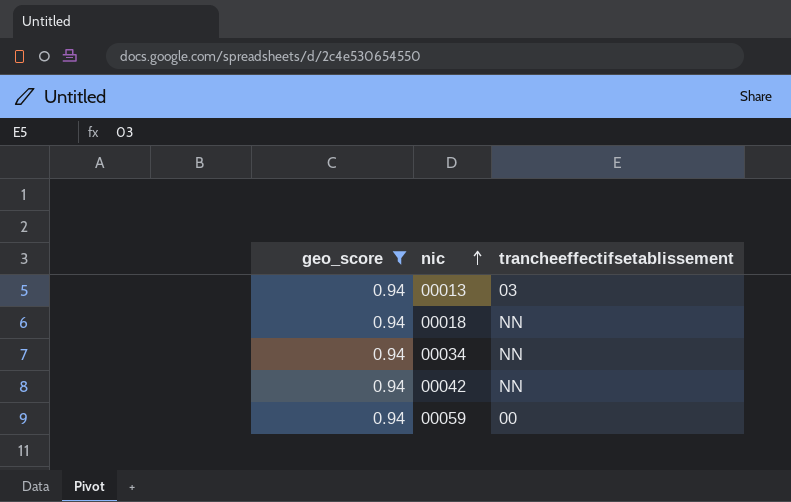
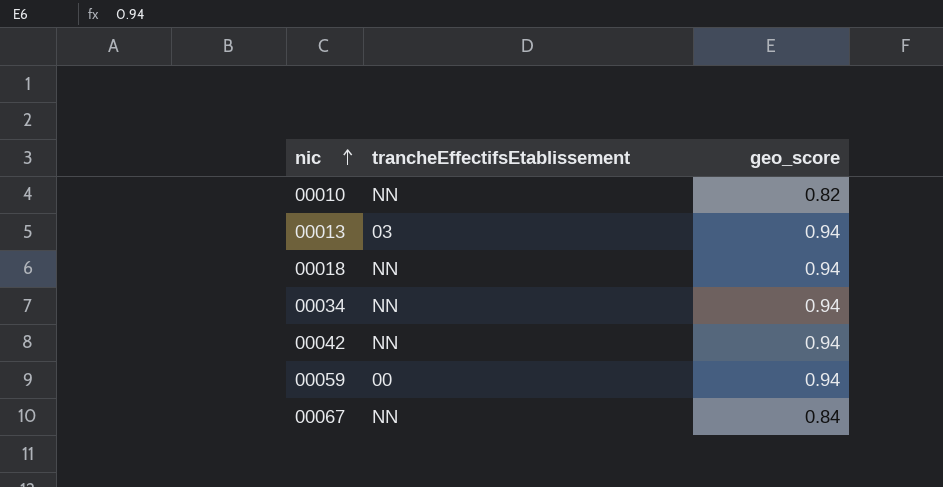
filter: geo_score = 0.94 -> none
column name: trancheeffectifsetablissement -> trancheEffectifsEtablissement
column geo_score | position: 1 -> 3

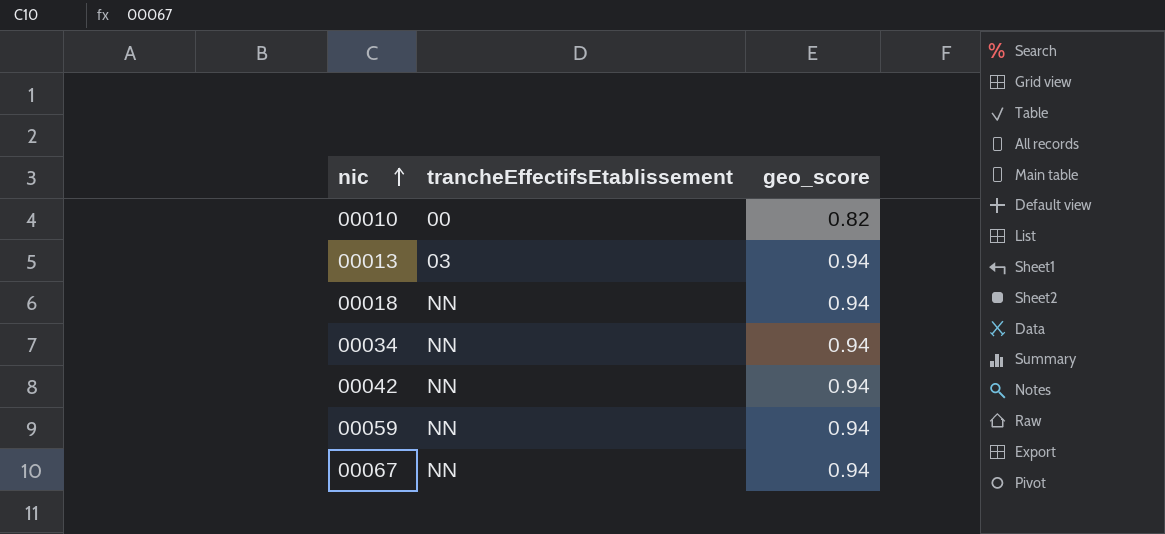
00010 | trancheEffectifsEtablissement: NN -> 00
00059 | trancheEffectifsEtablissement: 00 -> NN
00067 | geo_score: 0.84 -> 0.94

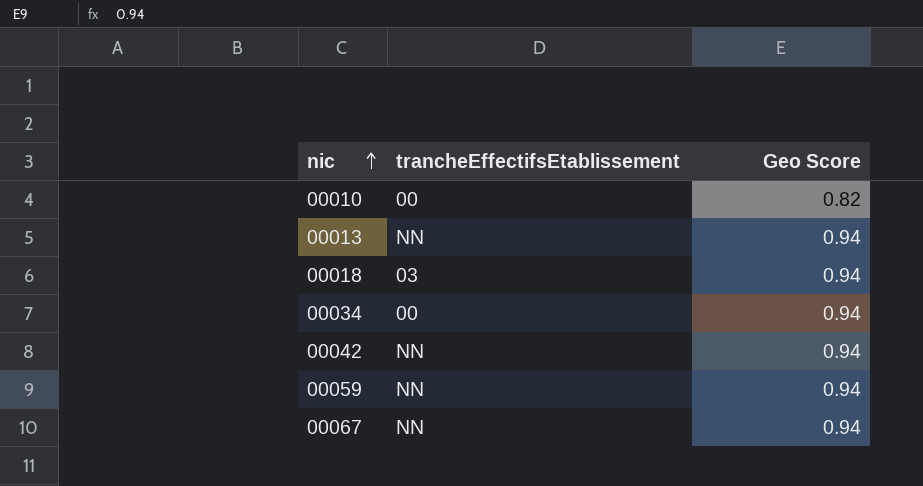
column name: geo_score -> Geo Score
00013 | trancheEffectifsEtablissement: 03 -> NN
00018 | trancheEffectifsEtablissement: NN -> 03
00034 | trancheEffectifsEtablissement: NN -> 00

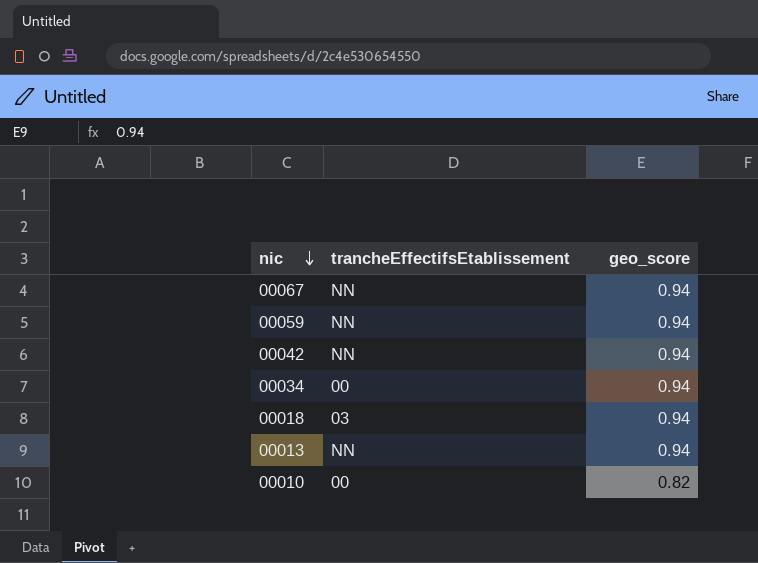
row order: nic ascending -> nic descending
column name: Geo Score -> geo_score

